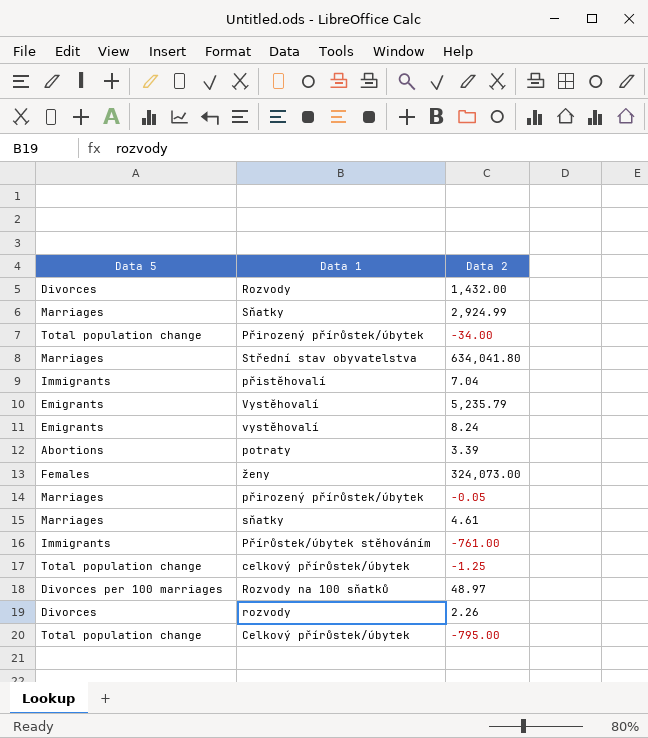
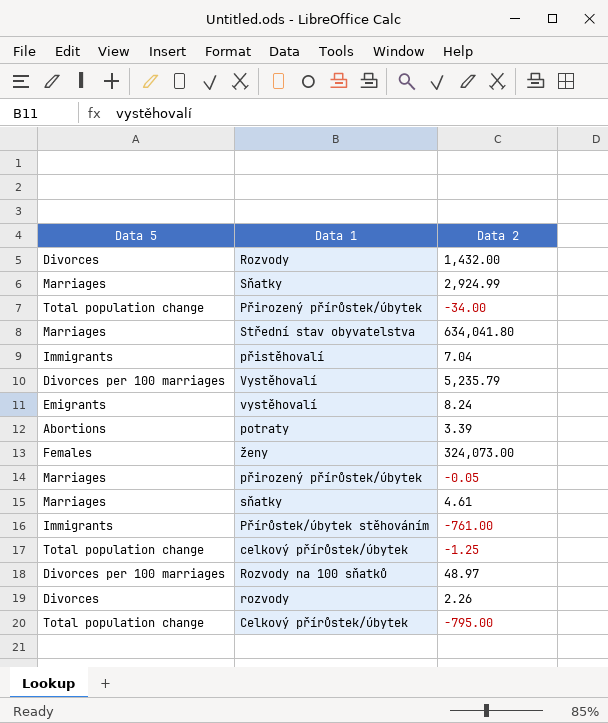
Vystěhovalí | Data 5: Emigrants -> Divorces per 100 marriages

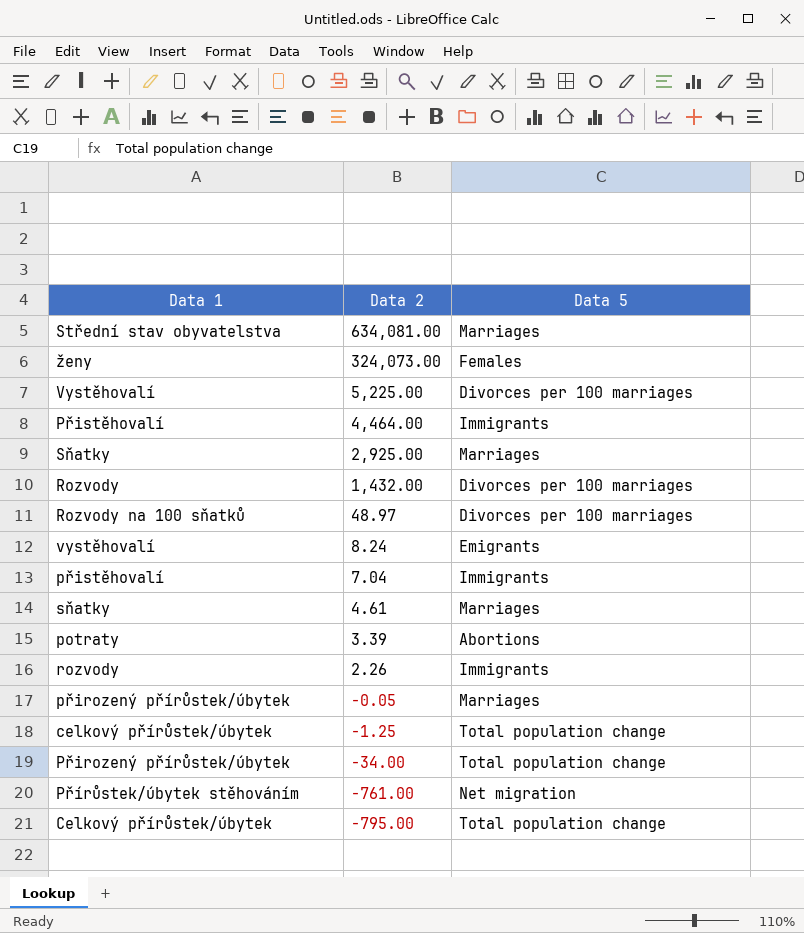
row order: none -> Data 2 descending
column Data 5 | position: 1 -> 3
Střední stav obyvatelstva | Data 2: 634,041.80 -> 634,081.00
Vystěhovalí | Data 2: 5,235.79 -> 5,225.00
row Přistěhovalí: none -> 4,464.00 | Immigrants
Sňatky | Data 2: 2,924.99 -> 2,925.00
Rozvody | Data 5: Divorces -> Divorces per 100 marriages
rozvody | Data 5: Divorces -> Immigrants
Přírůstek/úbytek stěhováním | Data 5: Immigrants -> Net migration

